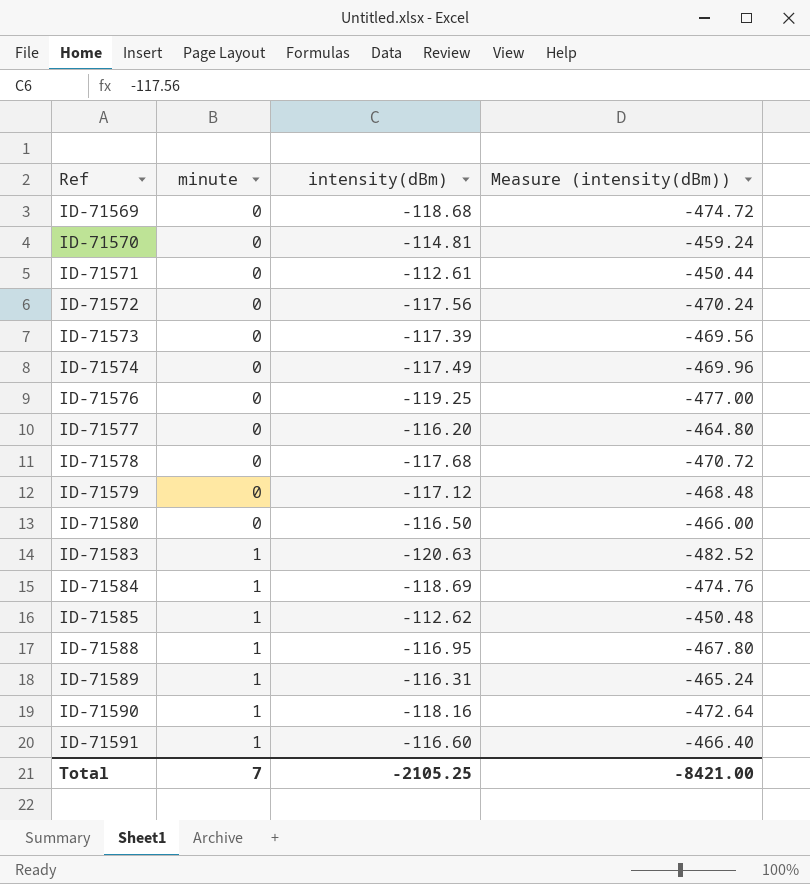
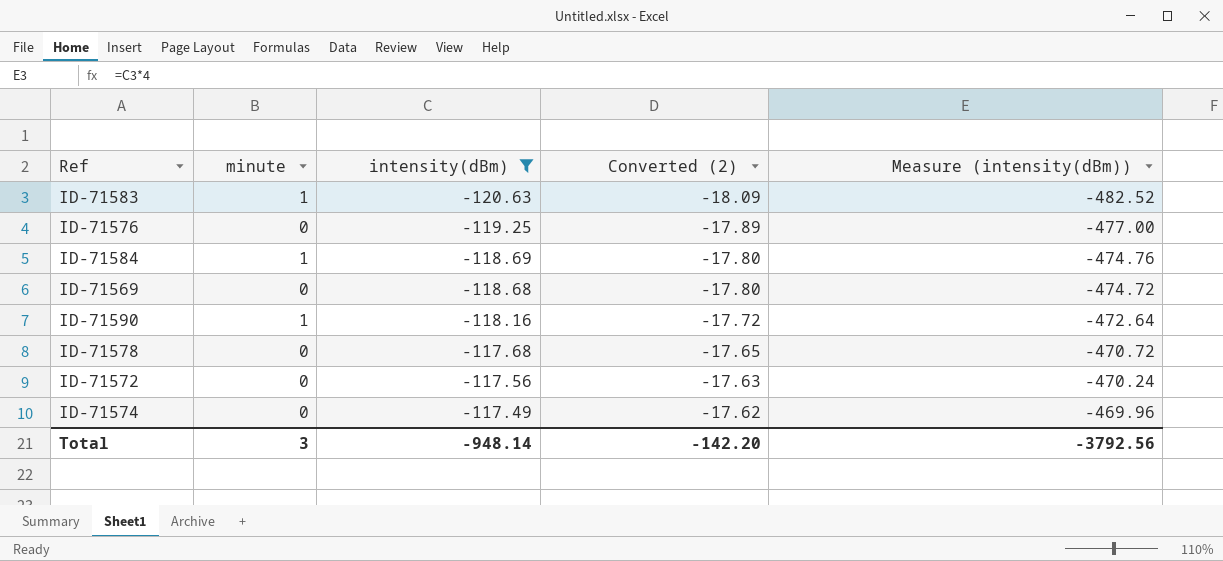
filter: none -> intensity(dBm) <= -117.49
row order: Ref ascending -> intensity(dBm) ascending
column Converted (2) | formula: none -> [intensity(dBm)] * 0.15
Total | minute: 7 -> 3
Total | intensity(dBm): -2105.25 -> -948.14
Total | Measure (intensity(dBm)): -8421.00 -> -3792.56

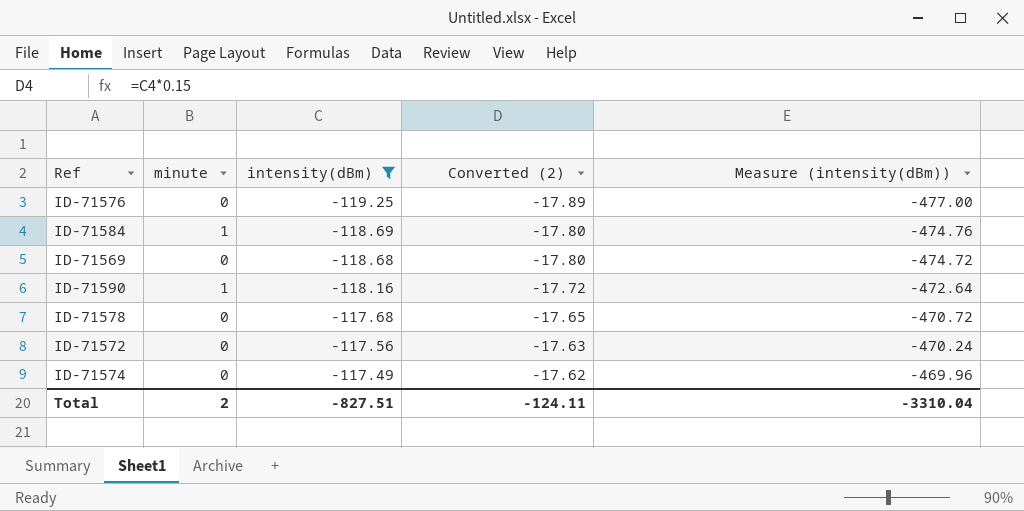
row ID-71583: 1 | -120.63 | -18.09 | -482.52 -> none
Total | minute: 3 -> 2
Total | intensity(dBm): -948.14 -> -827.51
Total | Converted (2): -142.20 -> -124.11
Total | Measure (intensity(dBm)): -3792.56 -> -3310.04

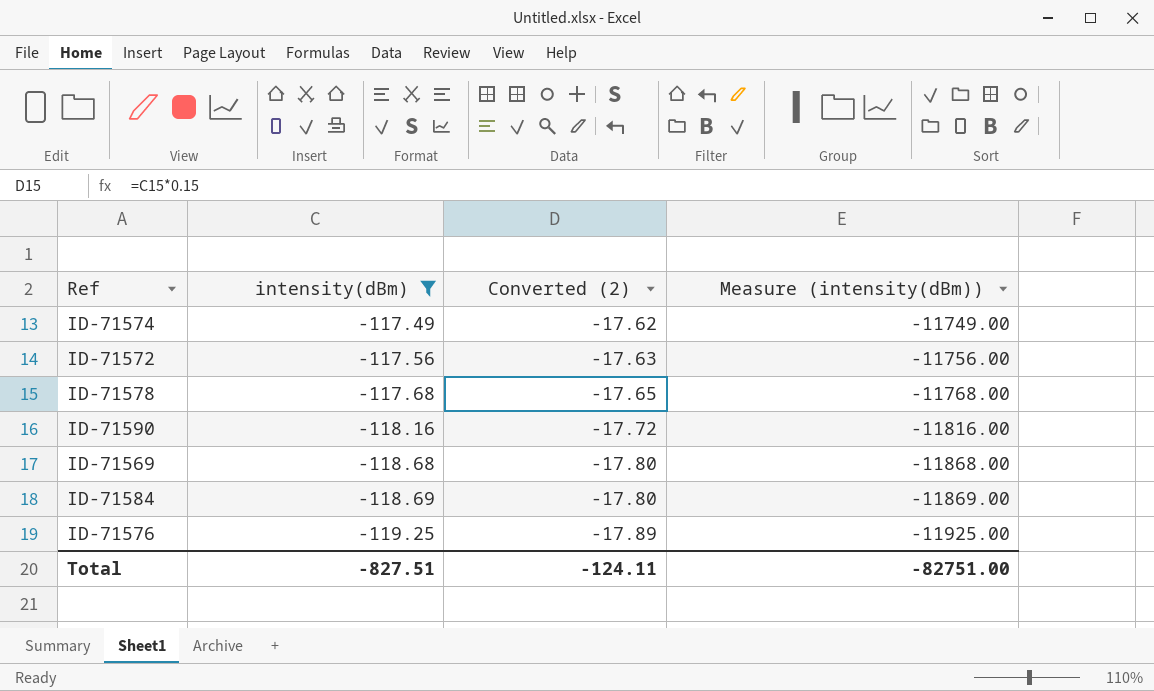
row order: intensity(dBm) ascending -> intensity(dBm) descending
column minute | position: 2 -> none
column Measure (intensity(dBm)) | formula: [intensity(dBm)] * 4 -> [intensity(dBm)] * 100
Total | Measure (intensity(dBm)): -3310.04 -> -82751.00

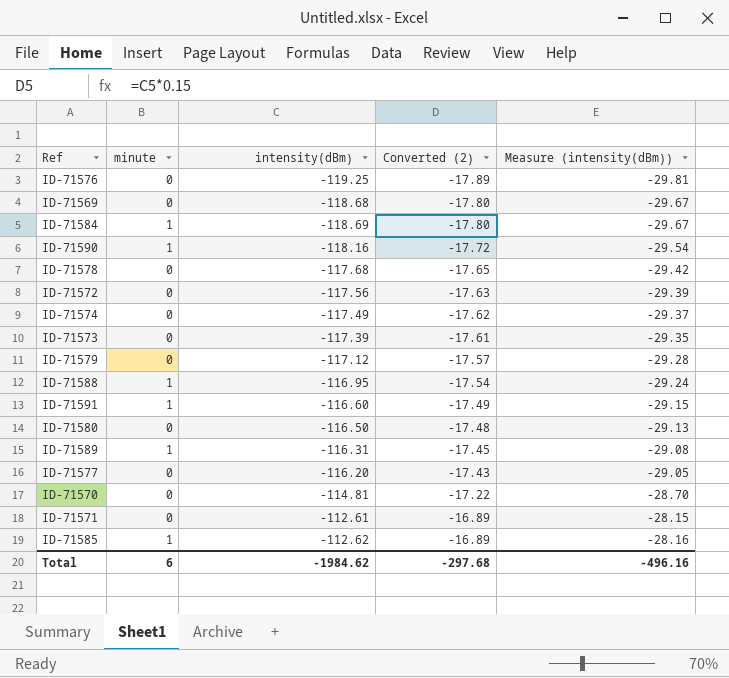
filter: intensity(dBm) <= -117.49 -> none
row order: intensity(dBm) descending -> Converted (2) ascending
column minute | position: none -> 2
column Measure (intensity(dBm)) | formula: [intensity(dBm)] * 100 -> [intensity(dBm)] * 0.25
Total | intensity(dBm): -827.51 -> -1984.62
Total | Converted (2): -124.11 -> -297.68
Total | Measure (intensity(dBm)): -82751.00 -> -496.16

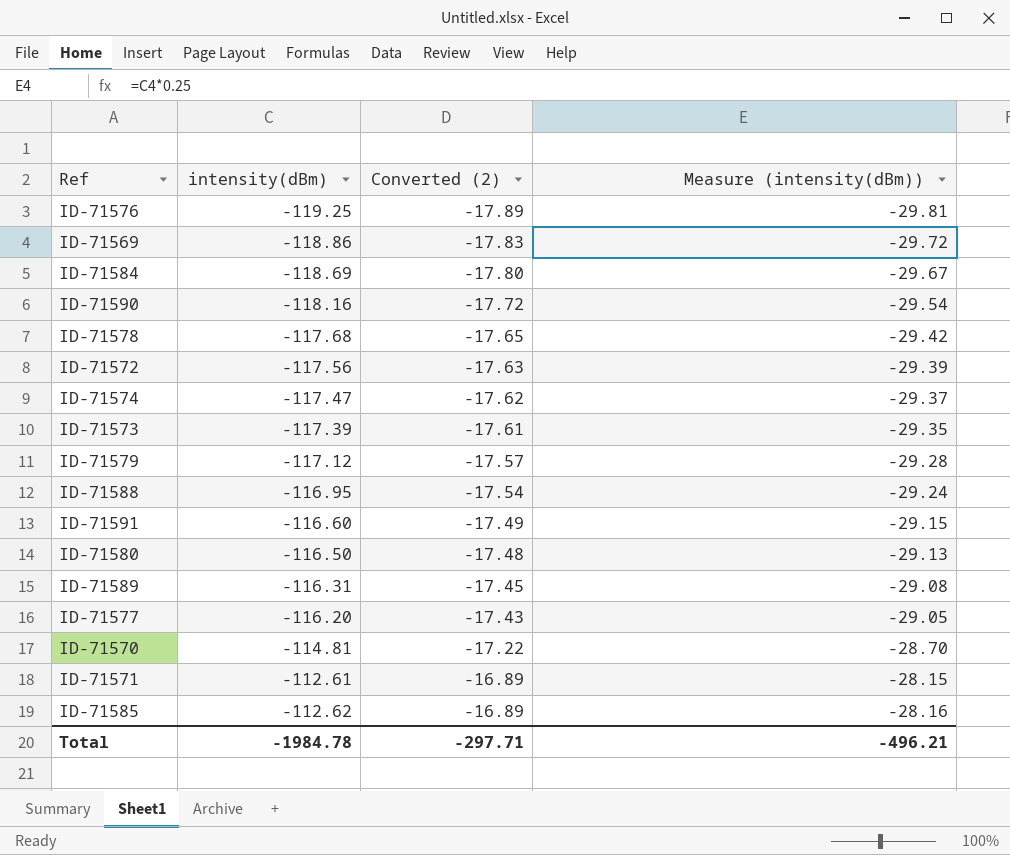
column minute | position: 2 -> none
ID-71569 | intensity(dBm): -118.68 -> -118.86
ID-71569 | Converted (2): -17.80 -> -17.83
ID-71569 | Measure (intensity(dBm)): -29.67 -> -29.72
ID-71574 | intensity(dBm): -117.49 -> -117.47
Total | intensity(dBm): -1984.62 -> -1984.78
Total | Converted (2): -297.68 -> -297.71
Total | Measure (intensity(dBm)): -496.16 -> -496.21

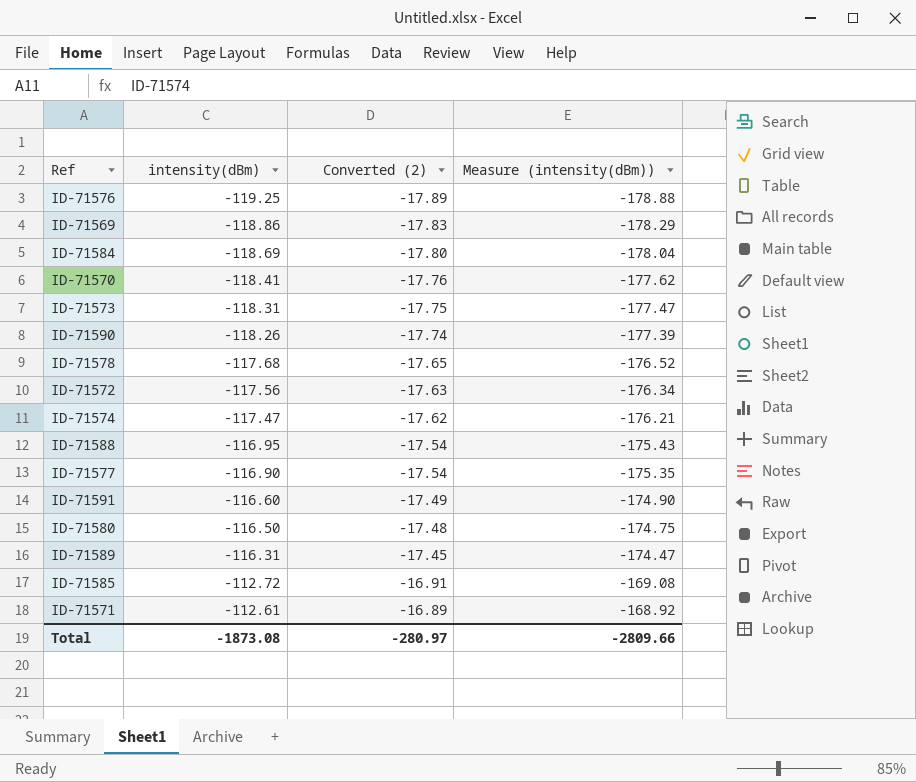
row order: Converted (2) ascending -> intensity(dBm) ascending
column Measure (intensity(dBm)) | formula: [intensity(dBm)] * 0.25 -> [intensity(dBm)] * 1.5
row ID-71579: -117.12 | -17.57 | -29.28 -> none
ID-71570 | intensity(dBm): -114.81 -> -118.41
ID-71570 | Converted (2): -17.22 -> -17.76
ID-71573 | intensity(dBm): -117.39 -> -118.31
ID-71573 | Converted (2): -17.61 -> -17.75
ID-71590 | intensity(dBm): -118.16 -> -118.26
ID-71590 | Converted (2): -17.72 -> -17.74
ID-71577 | intensity(dBm): -116.20 -> -116.90
ID-71577 | Converted (2): -17.43 -> -17.54
ID-71585 | intensity(dBm): -112.62 -> -112.72
ID-71585 | Converted (2): -16.89 -> -16.91
Total | intensity(dBm): -1984.78 -> -1873.08
Total | Converted (2): -297.71 -> -280.97
Total | Measure (intensity(dBm)): -496.21 -> -2809.66

